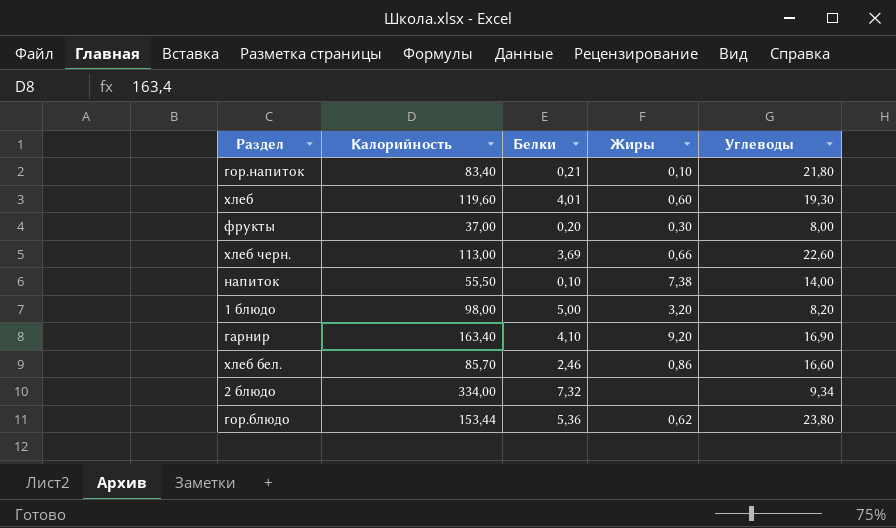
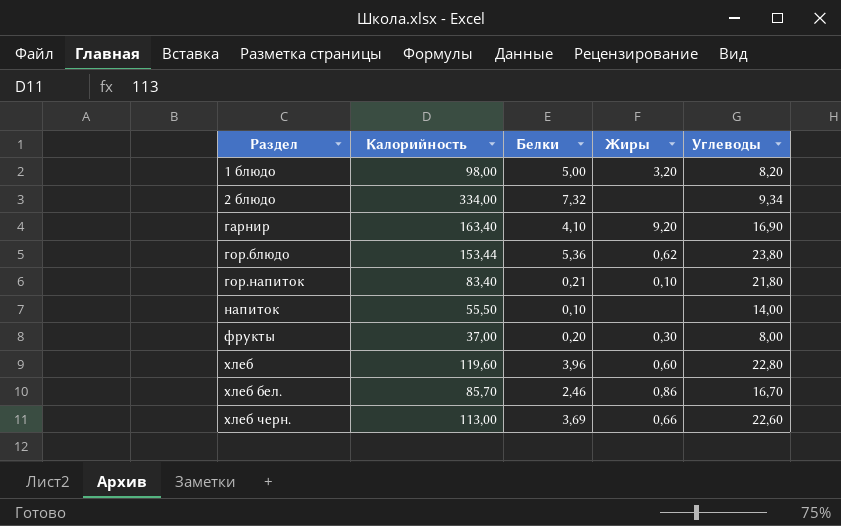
row order: none -> Раздел ascending
напиток | Жиры: 7,38 -> none
хлеб | Белки: 4,01 -> 3,96
хлеб | Углеводы: 19,30 -> 22,80
хлеб бел. | Углеводы: 16,60 -> 16,70

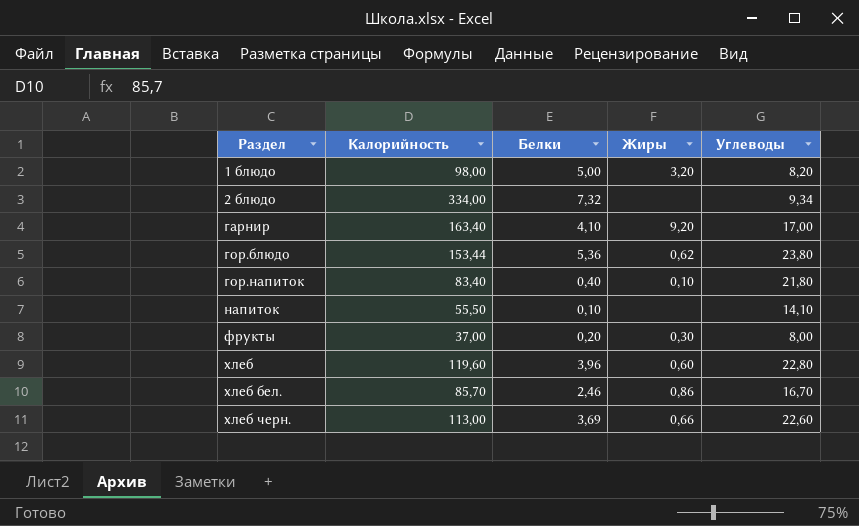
гарнир | Углеводы: 16,90 -> 17,00
гор.напиток | Белки: 0,21 -> 0,40
напиток | Углеводы: 14,00 -> 14,10

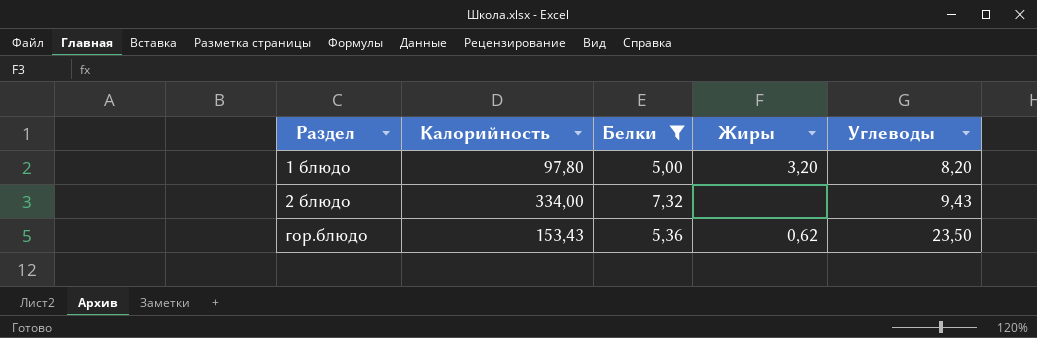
filter: none -> Белки >= 5,00
1 блюдо | Калорийность: 98,00 -> 97,80
2 блюдо | Углеводы: 9,34 -> 9,43
гор.блюдо | Калорийность: 153,44 -> 153,43
гор.блюдо | Углеводы: 23,80 -> 23,50

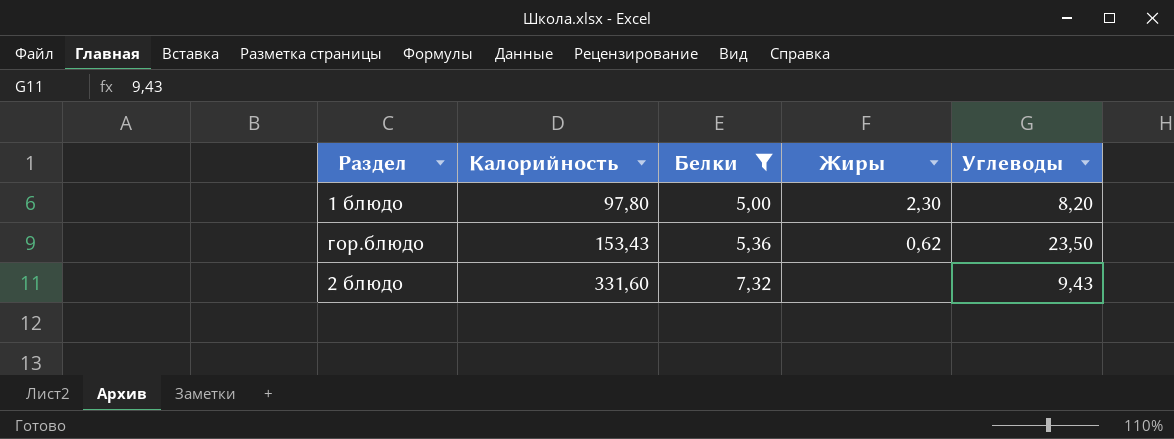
row order: Раздел ascending -> Калорийность ascending
1 блюдо | Жиры: 3,20 -> 2,30
2 блюдо | Калорийность: 334,00 -> 331,60

